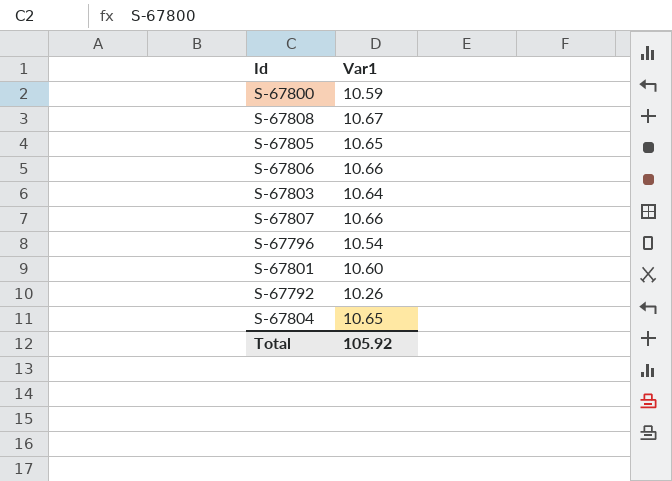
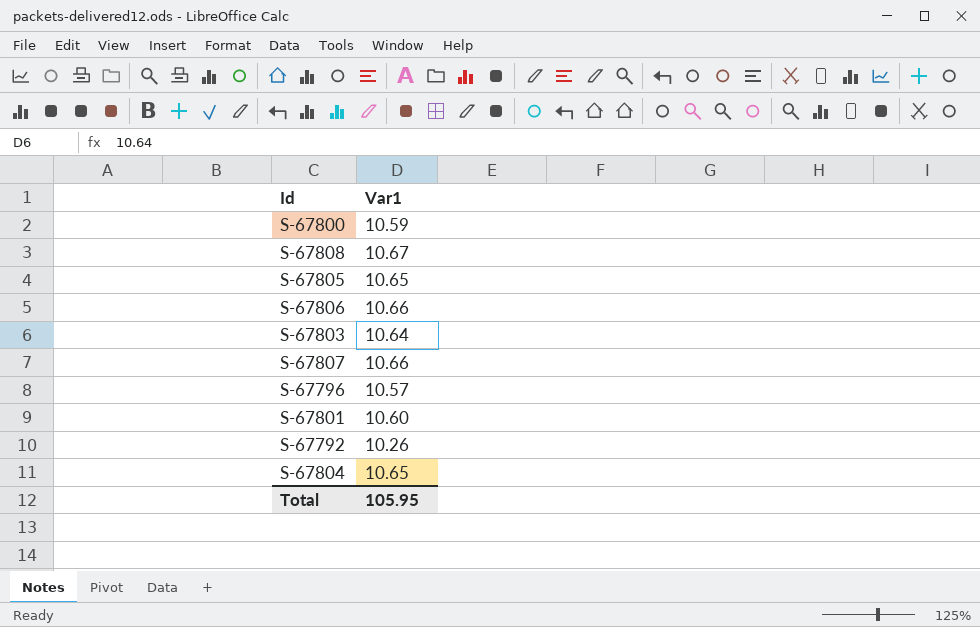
S-67796 | Var1: 10.54 -> 10.57
Total | Var1: 105.92 -> 105.95

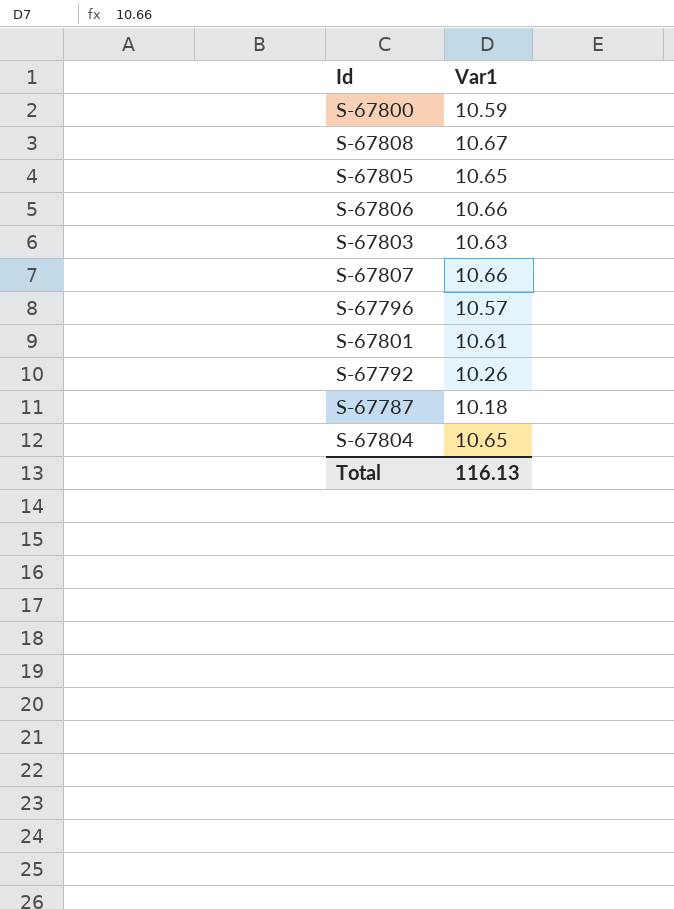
S-67803 | Var1: 10.64 -> 10.63
S-67801 | Var1: 10.60 -> 10.61
row S-67787: none -> 10.18
Total | Var1: 105.95 -> 116.13

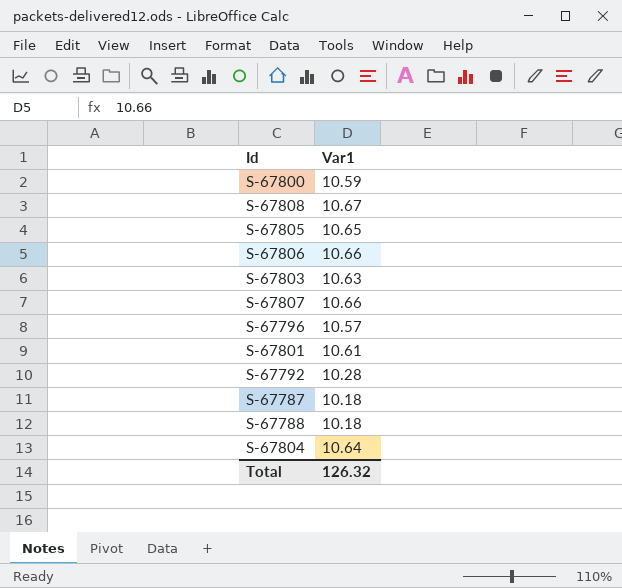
S-67792 | Var1: 10.26 -> 10.28
row S-67788: none -> 10.18
S-67804 | Var1: 10.65 -> 10.64
Total | Var1: 116.13 -> 126.32

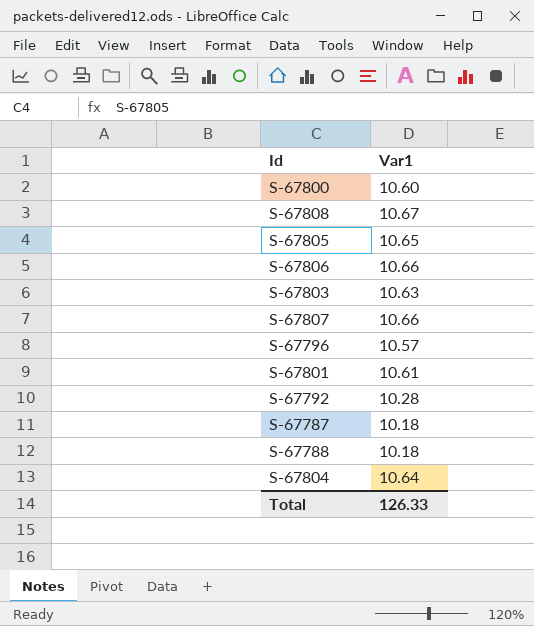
S-67800 | Var1: 10.59 -> 10.60
Total | Var1: 126.32 -> 126.33

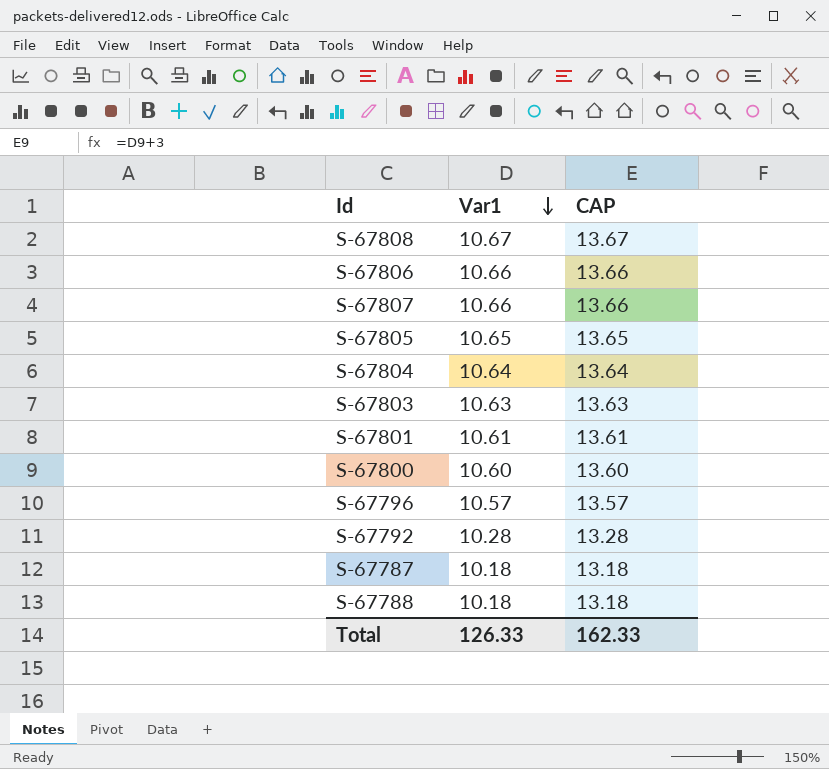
row order: none -> Var1 descending
column CAP | formula: none -> [Var1] + 3

